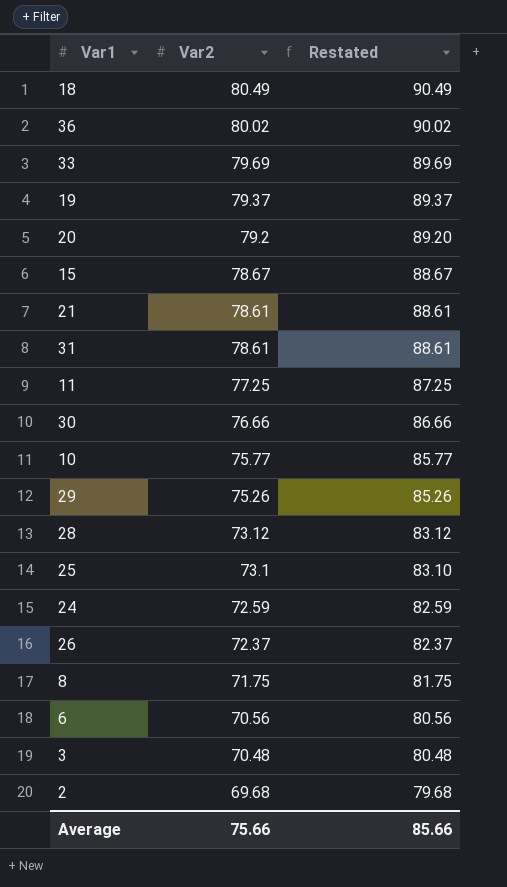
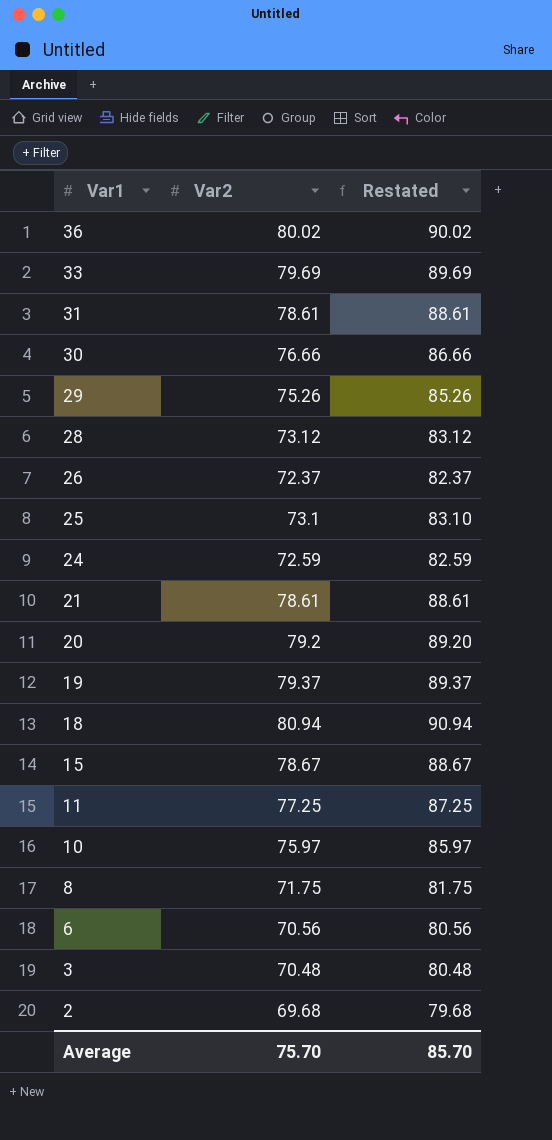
row order: Var2 descending -> Var1 descending
18 | Var2: 80.49 -> 80.94
18 | Restated: 90.49 -> 90.94
10 | Var2: 75.77 -> 75.97
10 | Restated: 85.77 -> 85.97
Average | Var2: 75.66 -> 75.70
Average | Restated: 85.66 -> 85.70

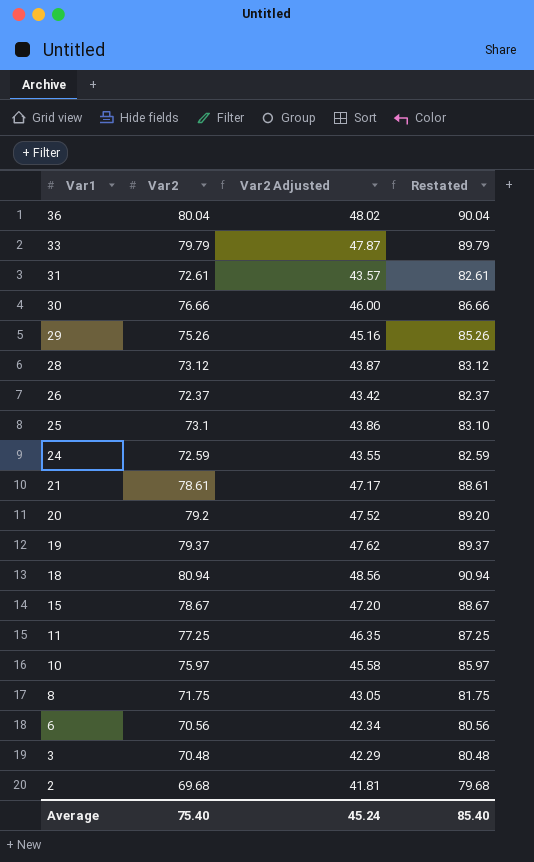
column Var2 Adjusted | formula: none -> [Var2] * 0.6
36 | Var2: 80.02 -> 80.04
36 | Restated: 90.02 -> 90.04
33 | Var2: 79.69 -> 79.79
33 | Restated: 89.69 -> 89.79
31 | Var2: 78.61 -> 72.61
31 | Restated: 88.61 -> 82.61
Average | Var2: 75.70 -> 75.40
Average | Restated: 85.70 -> 85.40

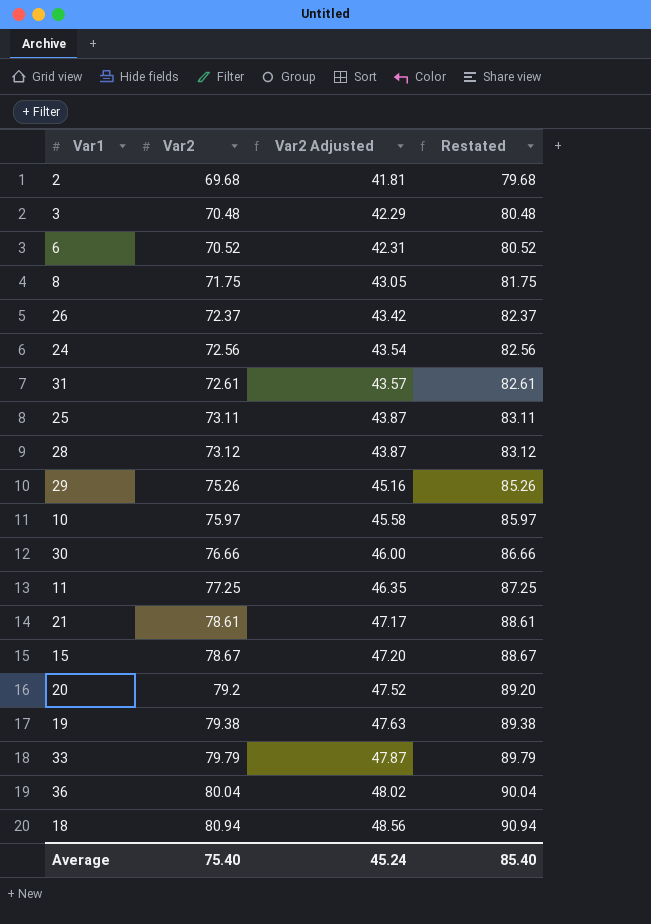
row order: Var1 descending -> Var2 ascending
6 | Var2: 70.56 -> 70.52
6 | Var2 Adjusted: 42.34 -> 42.31
6 | Restated: 80.56 -> 80.52
24 | Var2: 72.59 -> 72.56
24 | Var2 Adjusted: 43.55 -> 43.54
24 | Restated: 82.59 -> 82.56
25 | Var2: 73.1 -> 73.11
25 | Var2 Adjusted: 43.86 -> 43.87
25 | Restated: 83.10 -> 83.11
19 | Var2: 79.37 -> 79.38
19 | Var2 Adjusted: 47.62 -> 47.63
19 | Restated: 89.37 -> 89.38

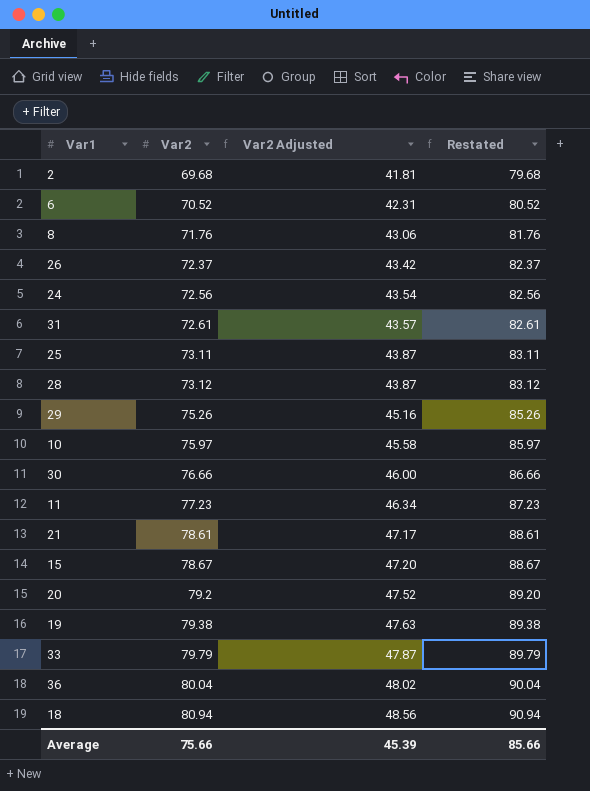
row 3: 70.48 | 42.29 | 80.48 -> none
8 | Var2: 71.75 -> 71.76
8 | Var2 Adjusted: 43.05 -> 43.06
8 | Restated: 81.75 -> 81.76
11 | Var2: 77.25 -> 77.23
11 | Var2 Adjusted: 46.35 -> 46.34
11 | Restated: 87.25 -> 87.23
Average | Var2: 75.40 -> 75.66
Average | Var2 Adjusted: 45.24 -> 45.39
Average | Restated: 85.40 -> 85.66

